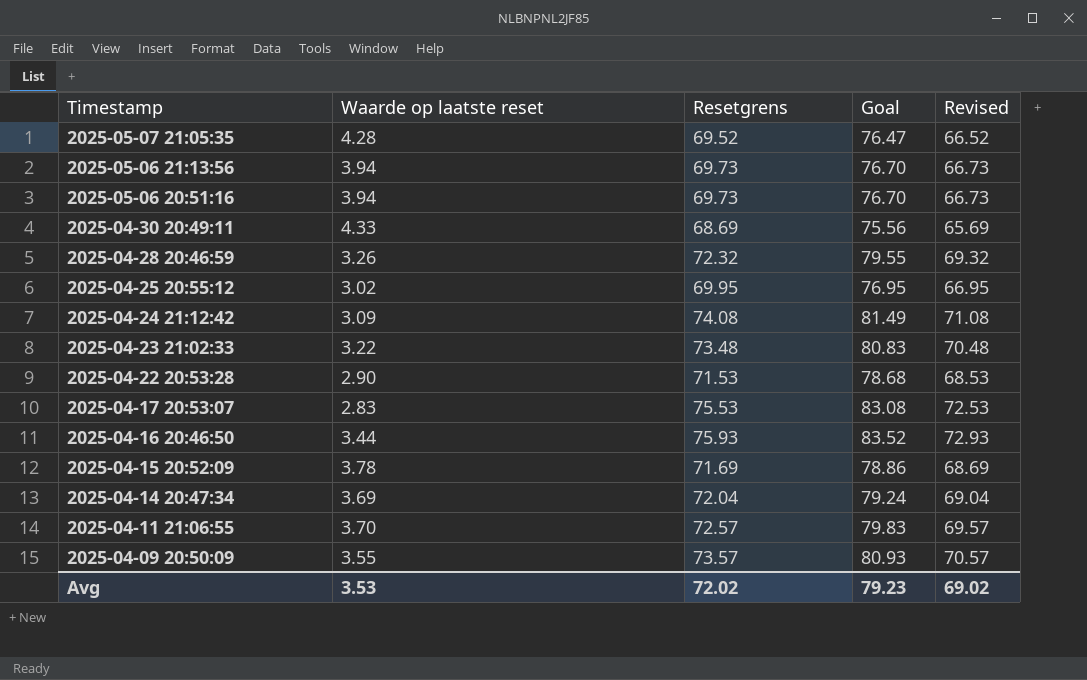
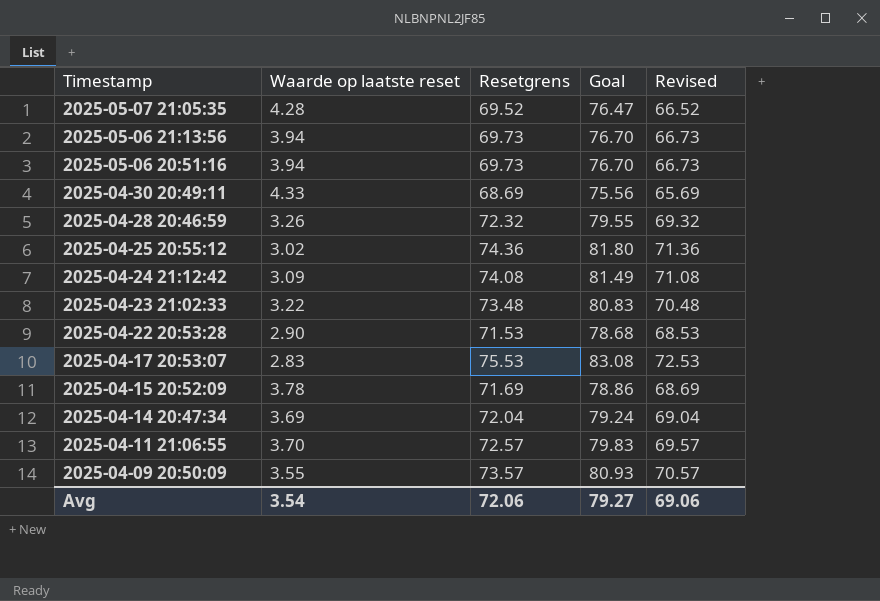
row 2025-04-16 20:46:50: 3.44 | 75.93 | 83.52 | 72.93 -> none
2025-04-25 20:55:12 | Resetgrens: 69.95 -> 74.36
2025-04-25 20:55:12 | Goal: 76.95 -> 81.80
2025-04-25 20:55:12 | Revised: 66.95 -> 71.36
Avg | Waarde op laatste reset: 3.53 -> 3.54
Avg | Resetgrens: 72.02 -> 72.06
Avg | Goal: 79.23 -> 79.27
Avg | Revised: 69.02 -> 69.06

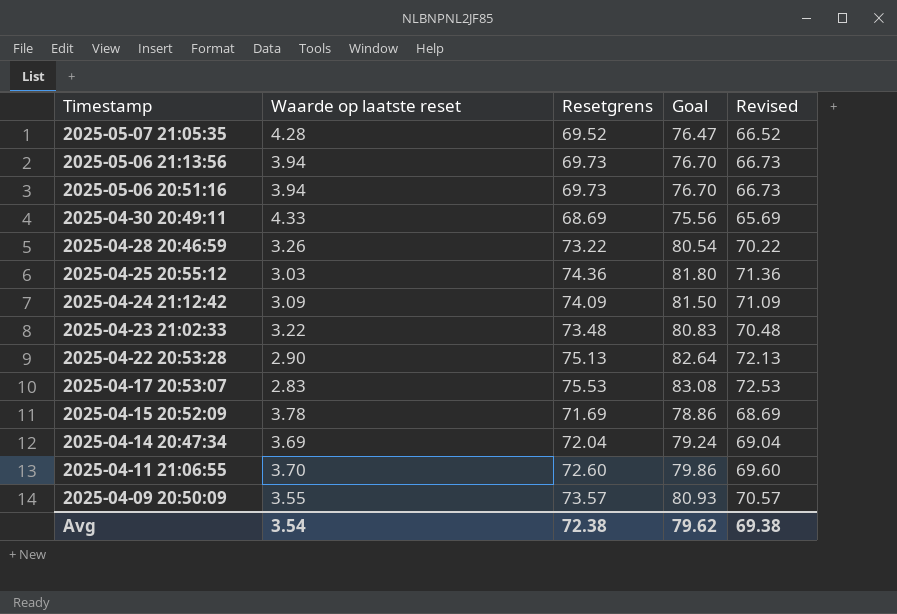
2025-04-28 20:46:59 | Resetgrens: 72.32 -> 73.22
2025-04-28 20:46:59 | Goal: 79.55 -> 80.54
2025-04-28 20:46:59 | Revised: 69.32 -> 70.22
2025-04-25 20:55:12 | Waarde op laatste reset: 3.02 -> 3.03
2025-04-24 21:12:42 | Resetgrens: 74.08 -> 74.09
2025-04-24 21:12:42 | Goal: 81.49 -> 81.50
2025-04-24 21:12:42 | Revised: 71.08 -> 71.09
2025-04-22 20:53:28 | Resetgrens: 71.53 -> 75.13
2025-04-22 20:53:28 | Goal: 78.68 -> 82.64
2025-04-22 20:53:28 | Revised: 68.53 -> 72.13
2025-04-11 21:06:55 | Resetgrens: 72.57 -> 72.60
2025-04-11 21:06:55 | Goal: 79.83 -> 79.86
2025-04-11 21:06:55 | Revised: 69.57 -> 69.60
Avg | Resetgrens: 72.06 -> 72.38
Avg | Goal: 79.27 -> 79.62
Avg | Revised: 69.06 -> 69.38

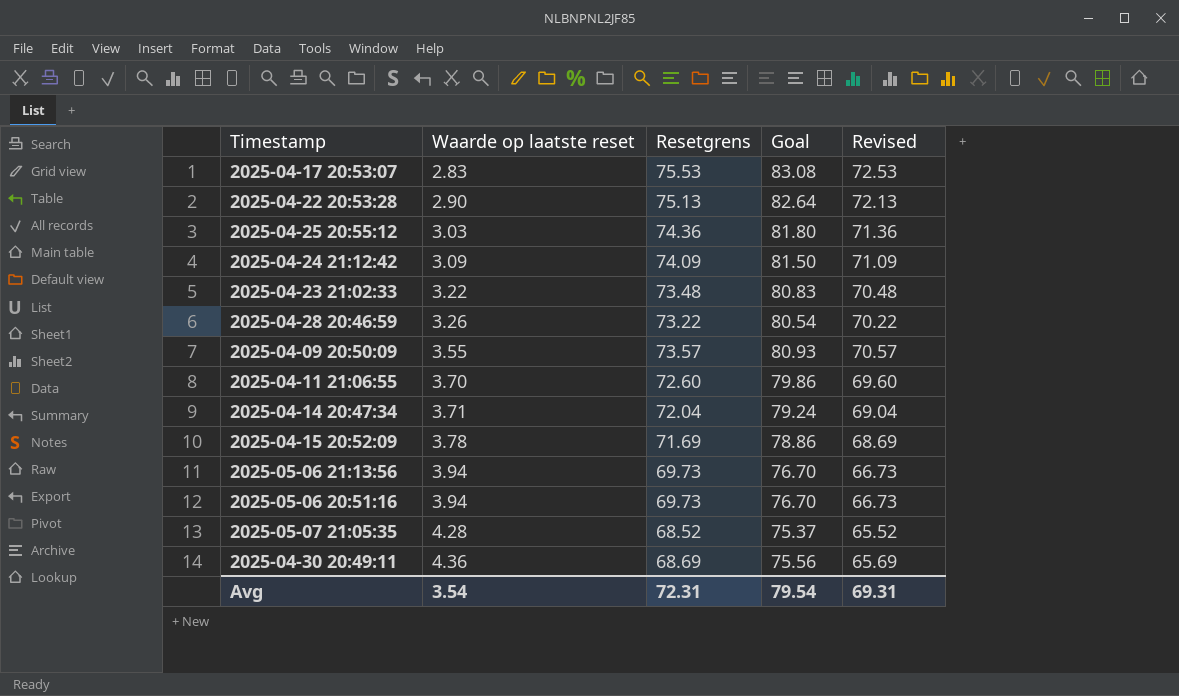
row order: Timestamp descending -> Waarde op laatste reset ascending
2025-04-14 20:47:34 | Waarde op laatste reset: 3.69 -> 3.71
2025-05-07 21:05:35 | Resetgrens: 69.52 -> 68.52
2025-05-07 21:05:35 | Goal: 76.47 -> 75.37
2025-05-07 21:05:35 | Revised: 66.52 -> 65.52
2025-04-30 20:49:11 | Waarde op laatste reset: 4.33 -> 4.36
Avg | Resetgrens: 72.38 -> 72.31
Avg | Goal: 79.62 -> 79.54
Avg | Revised: 69.38 -> 69.31

